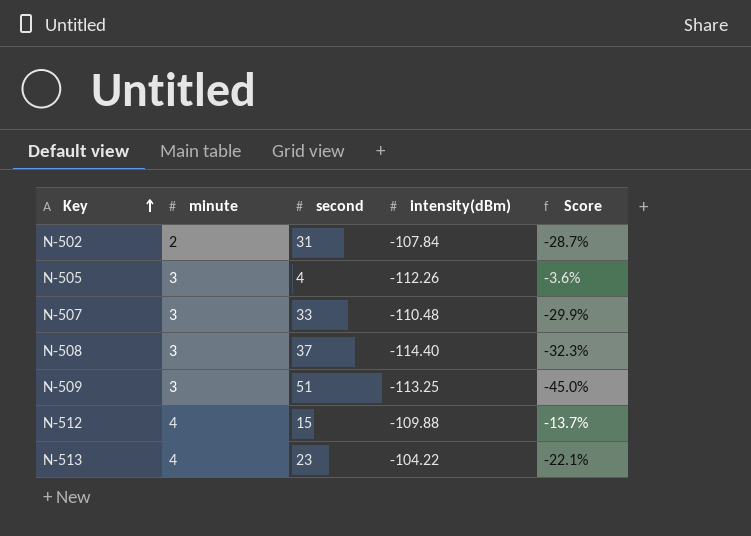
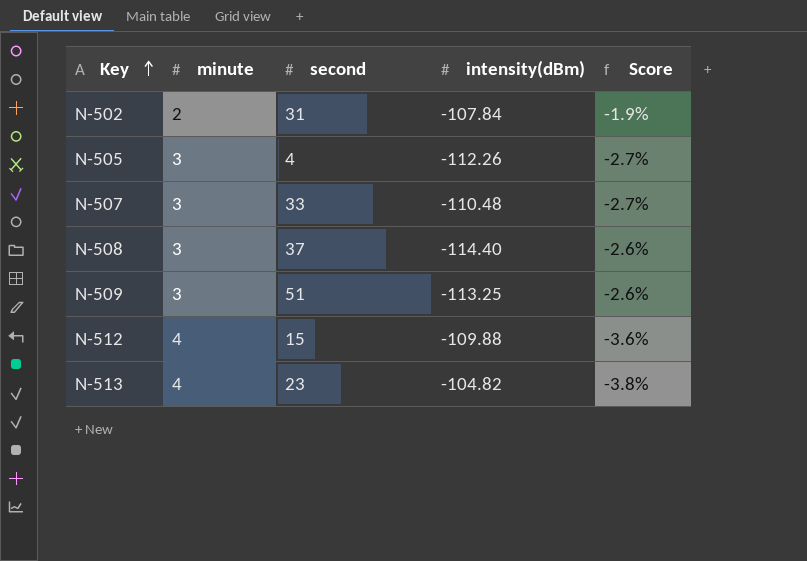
column Score | formula: [second] / [intensity(dBm)] -> [minute] / [intensity(dBm)]
N-513 | intensity(dBm): -104.22 -> -104.82

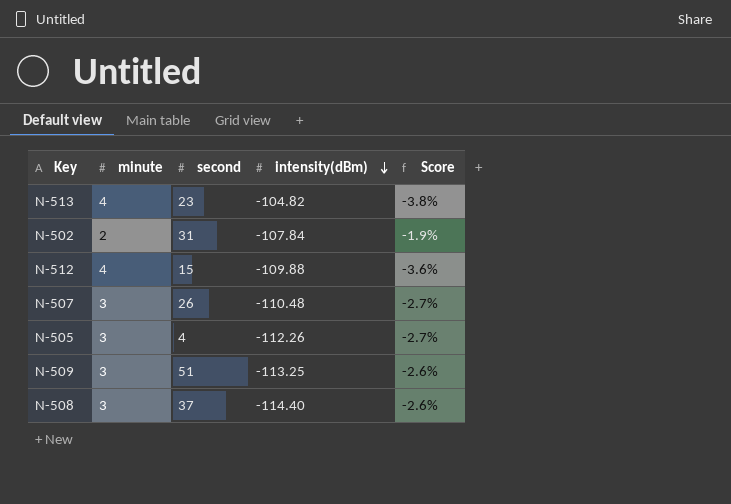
row order: Key ascending -> intensity(dBm) descending
N-507 | second: 33 -> 26

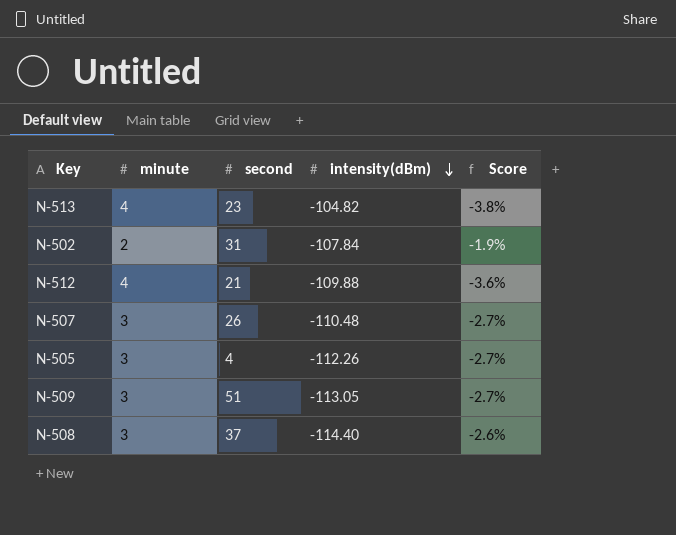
N-512 | second: 15 -> 21
N-509 | intensity(dBm): -113.25 -> -113.05
N-509 | Score: -2.6% -> -2.7%

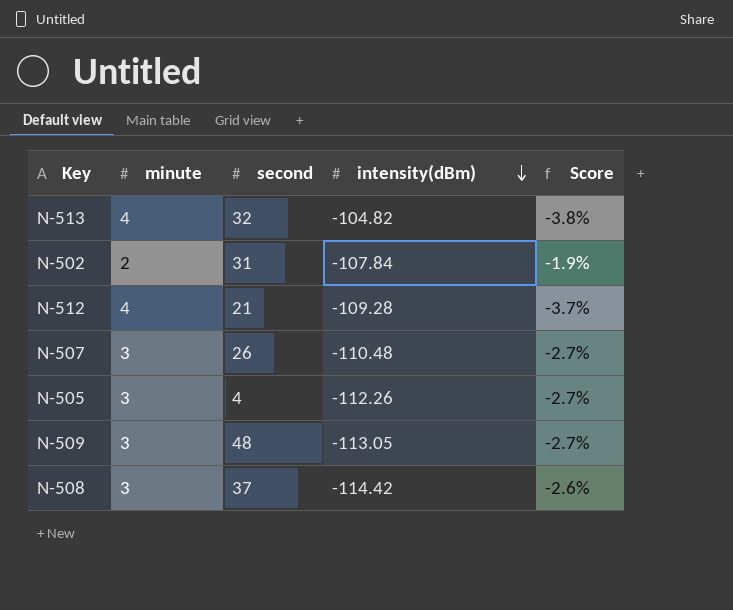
N-513 | second: 23 -> 32
N-512 | intensity(dBm): -109.88 -> -109.28
N-512 | Score: -3.6% -> -3.7%
N-509 | second: 51 -> 48
N-508 | intensity(dBm): -114.40 -> -114.42

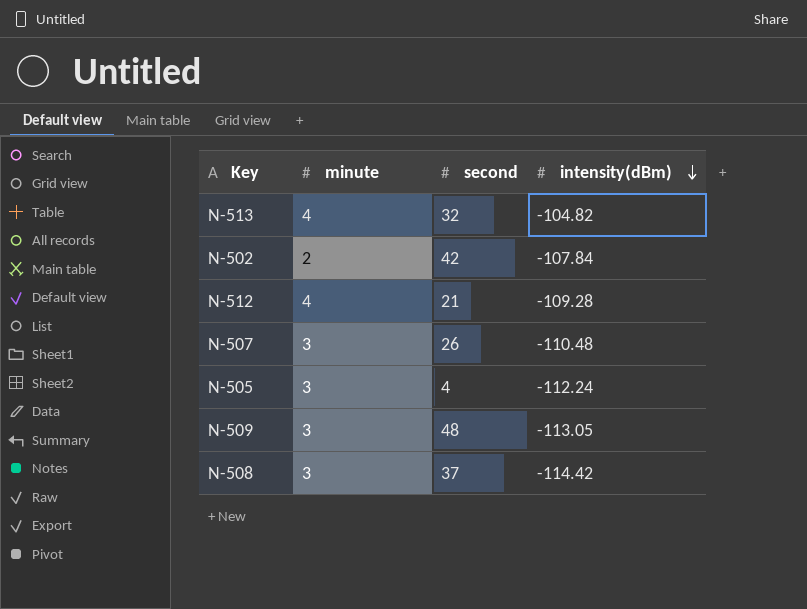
column Score | formula: [minute] / [intensity(dBm)] -> none
N-502 | second: 31 -> 42
N-505 | intensity(dBm): -112.26 -> -112.24

